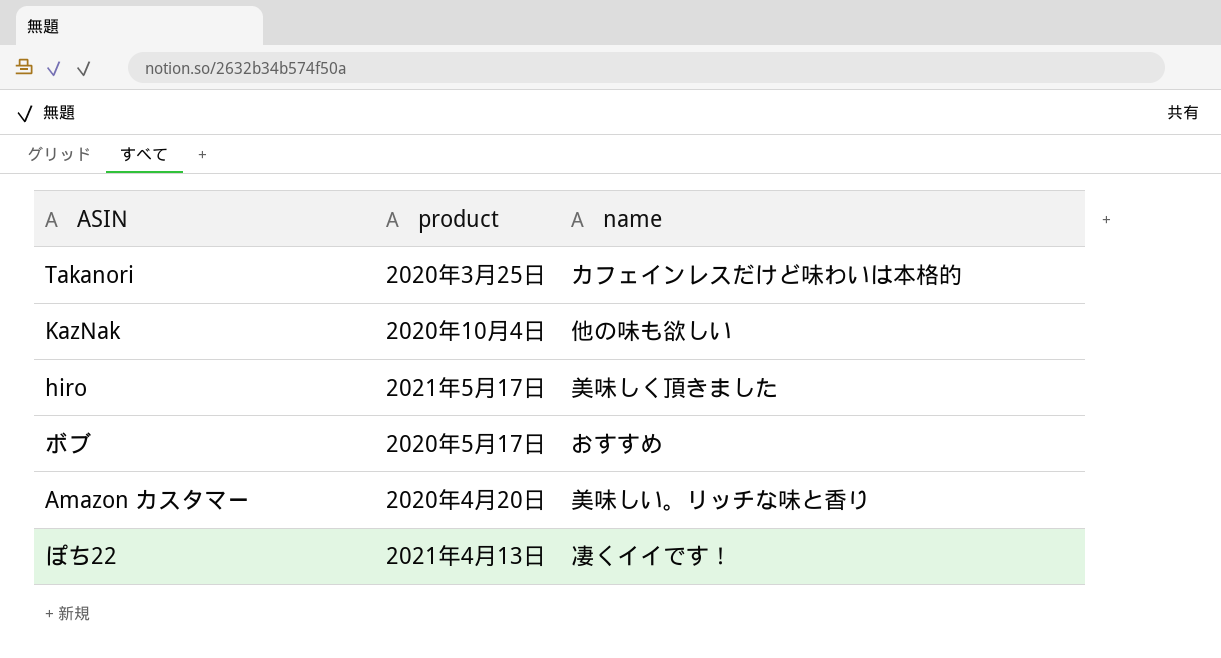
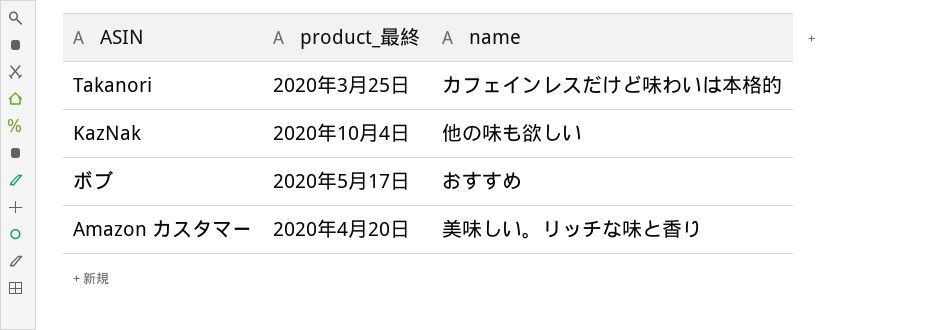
column name: product -> product_最終
row hiro: 2021年5月17日 | 美味しく頂きました -> none
row ぽち22: 2021年4月13日 | 凄くイイです！ -> none

